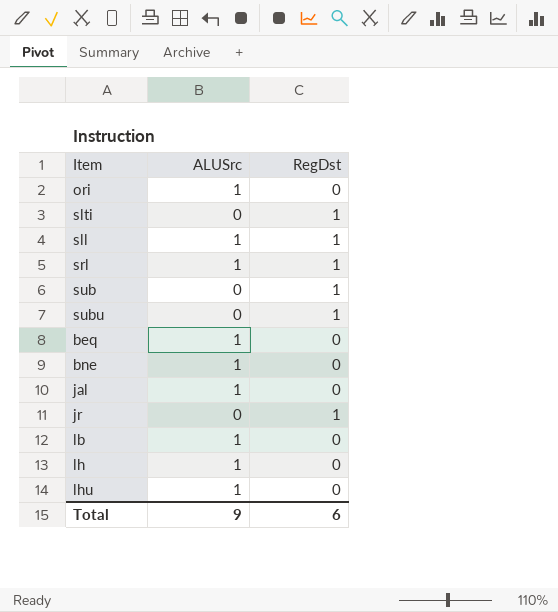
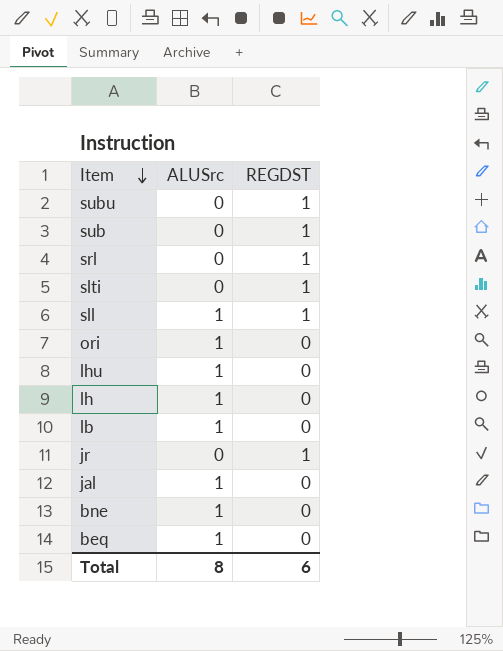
row order: none -> Item descending
column name: RegDst -> REGDST
srl | ALUSrc: 1 -> 0
Total | ALUSrc: 9 -> 8

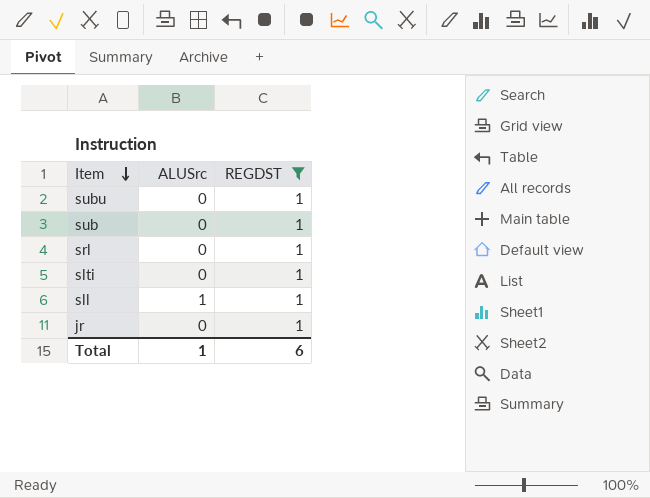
filter: none -> REGDST = 1
Total | ALUSrc: 8 -> 1

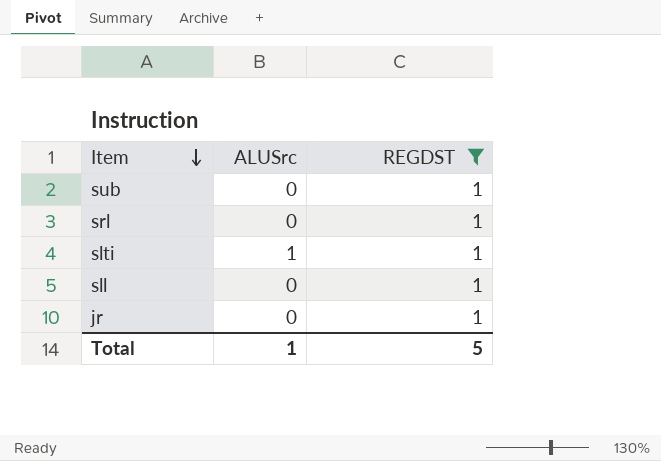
row subu: 0 | 1 -> none
slti | ALUSrc: 0 -> 1
sll | ALUSrc: 1 -> 0
Total | REGDST: 6 -> 5

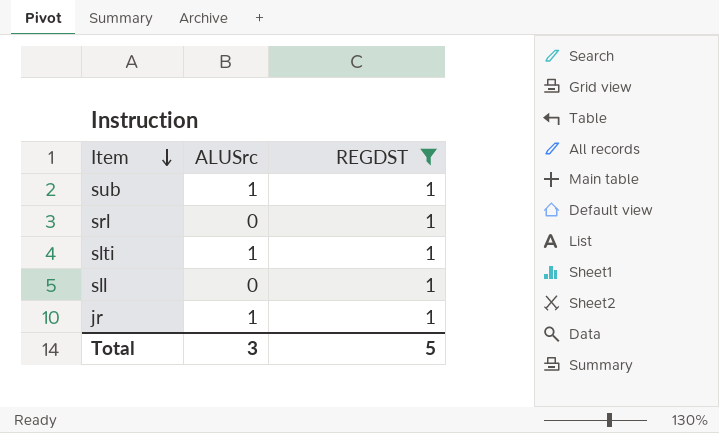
sub | ALUSrc: 0 -> 1
jr | ALUSrc: 0 -> 1
Total | ALUSrc: 1 -> 3

